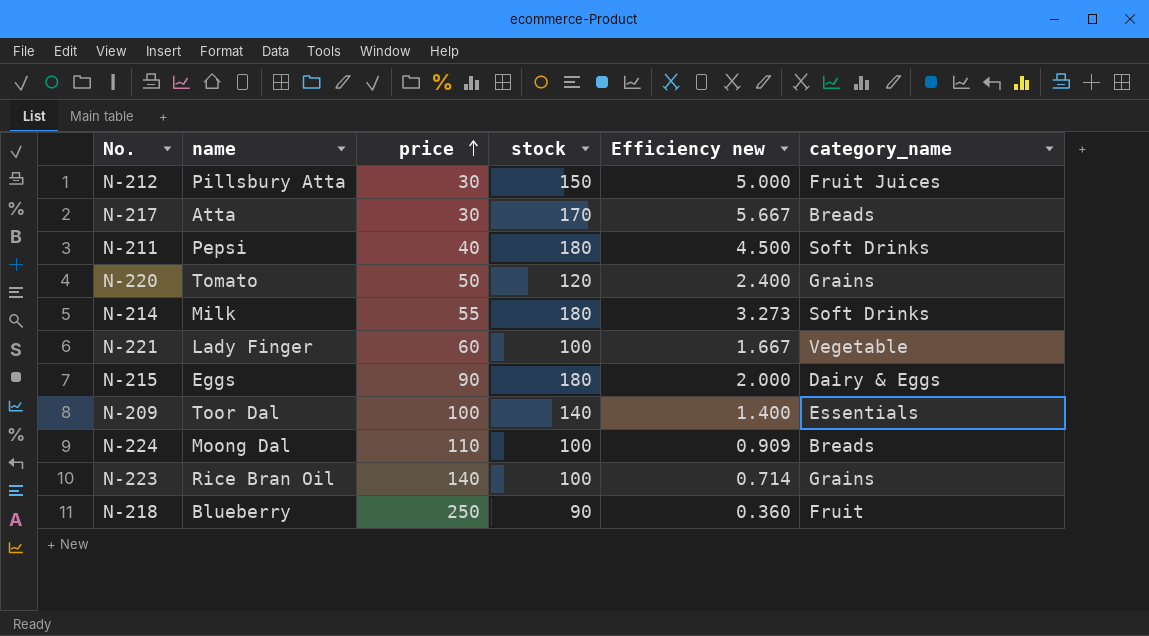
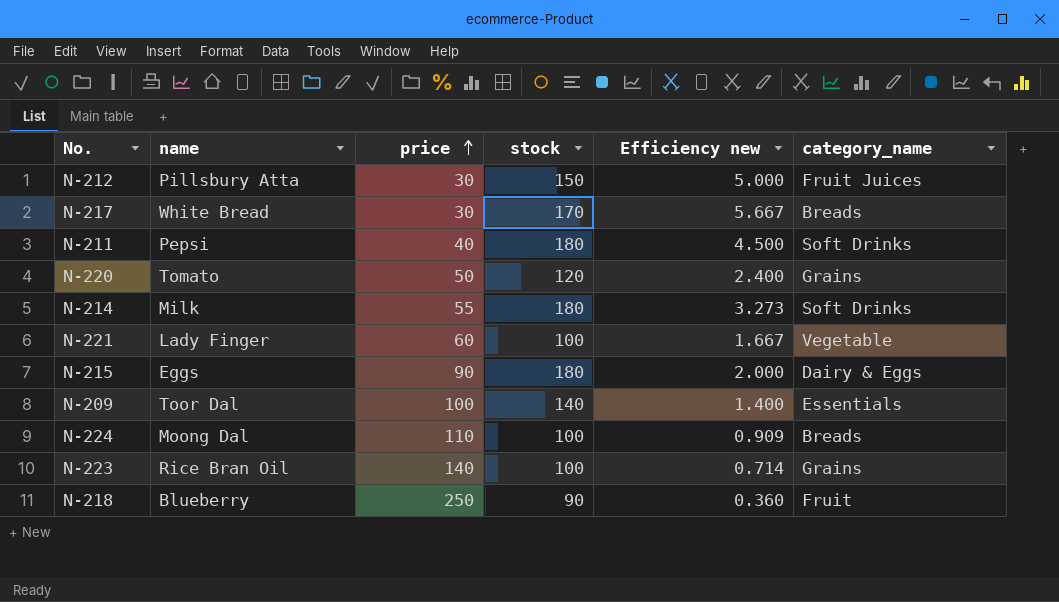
N-217 | name: Atta -> White Bread

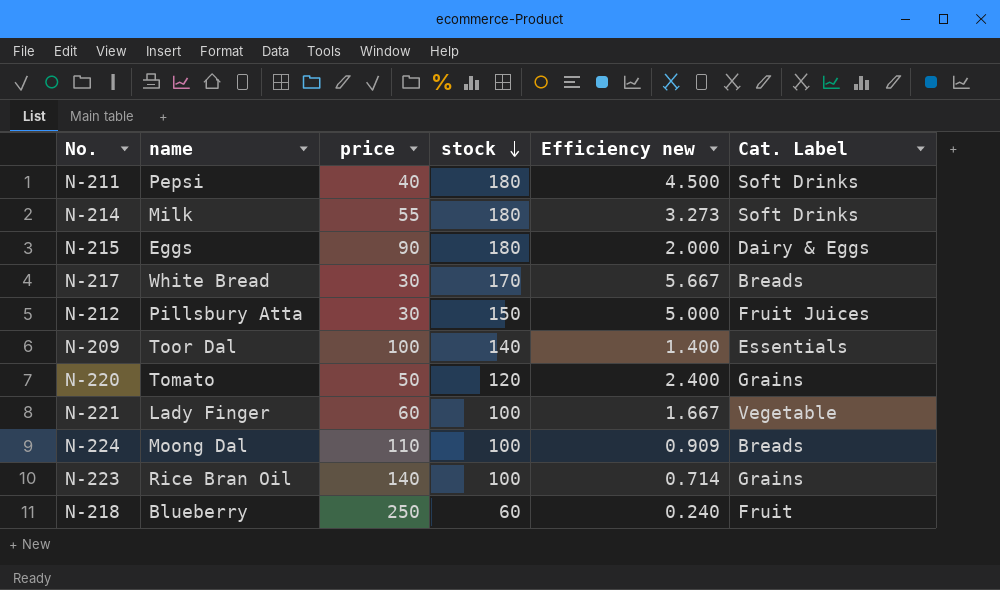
row order: price ascending -> stock descending
column name: category_name -> Cat. Label
N-218 | stock: 90 -> 60
N-218 | Efficiency new: 0.360 -> 0.240

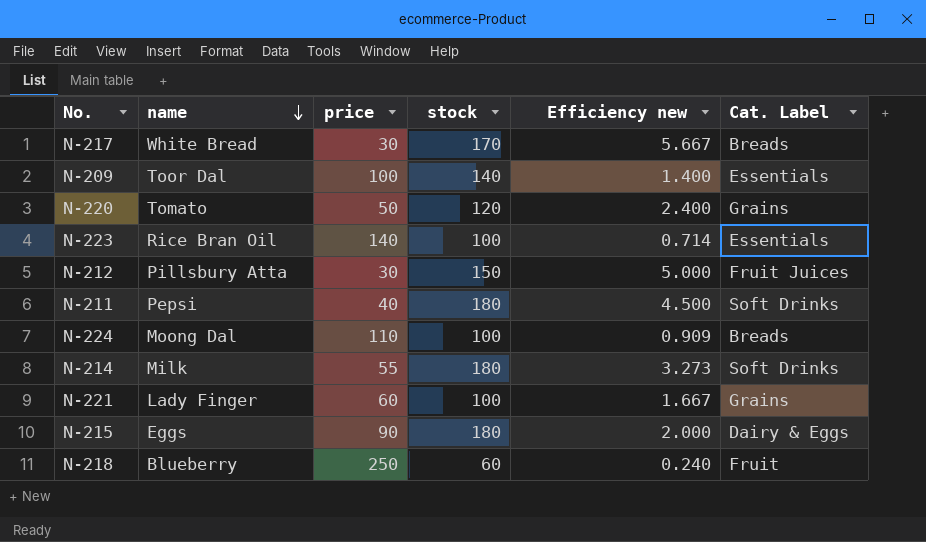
row order: stock descending -> name descending
N-223 | Cat. Label: Grains -> Essentials
N-221 | Cat. Label: Vegetable -> Grains

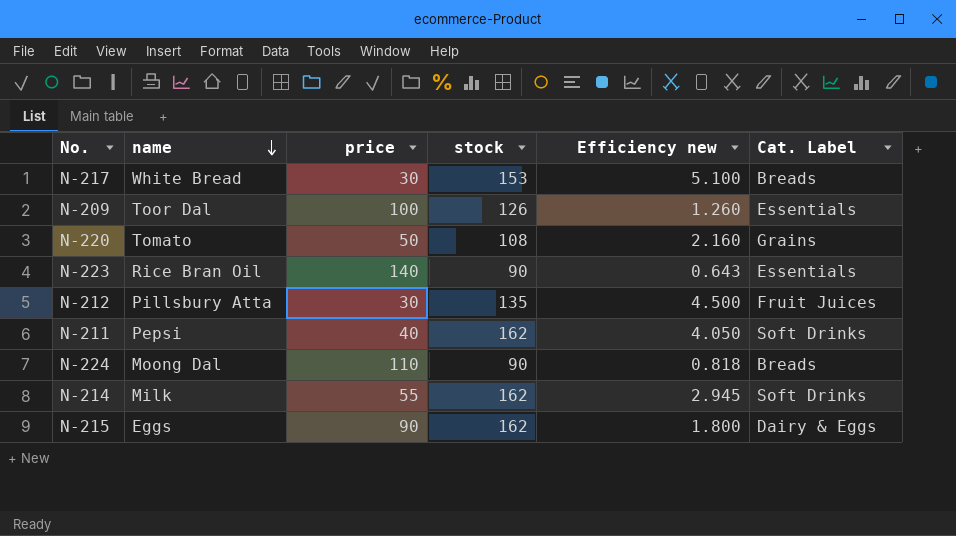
row N-221: Lady Finger | 60 | 100 | 1.667 | Grains -> none
row N-218: Blueberry | 250 | 60 | 0.240 | Fruit -> none
N-217 | stock: 170 -> 153
N-217 | Efficiency new: 5.667 -> 5.100
N-209 | stock: 140 -> 126
N-209 | Efficiency new: 1.400 -> 1.260
N-220 | stock: 120 -> 108
N-220 | Efficiency new: 2.400 -> 2.160
N-223 | stock: 100 -> 90
N-223 | Efficiency new: 0.714 -> 0.643
N-212 | stock: 150 -> 135
N-212 | Efficiency new: 5.000 -> 4.500
N-211 | stock: 180 -> 162
N-211 | Efficiency new: 4.500 -> 4.050
N-224 | stock: 100 -> 90
N-224 | Efficiency new: 0.909 -> 0.818
N-214 | stock: 180 -> 162
N-214 | Efficiency new: 3.273 -> 2.945
N-215 | stock: 180 -> 162
N-215 | Efficiency new: 2.000 -> 1.800

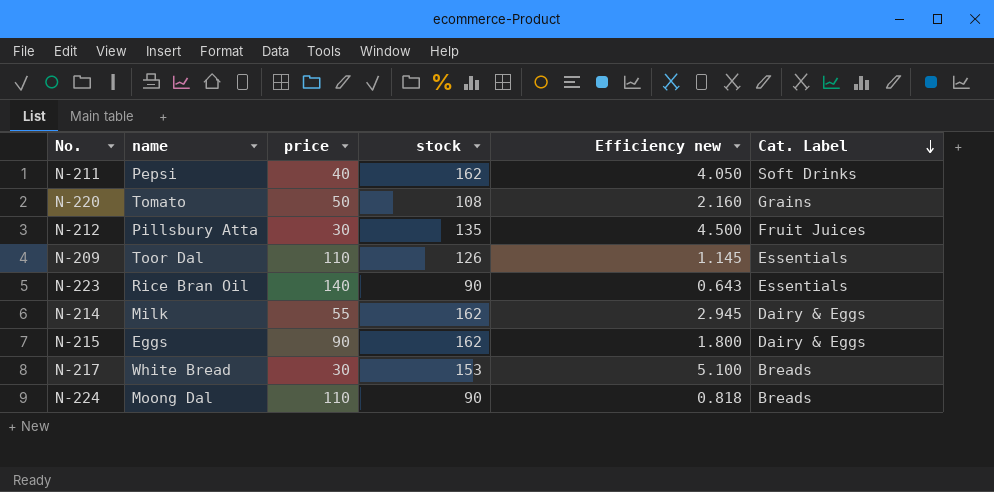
row order: name descending -> Cat. Label descending
N-209 | price: 100 -> 110
N-209 | Efficiency new: 1.260 -> 1.145
N-214 | Cat. Label: Soft Drinks -> Dairy & Eggs

